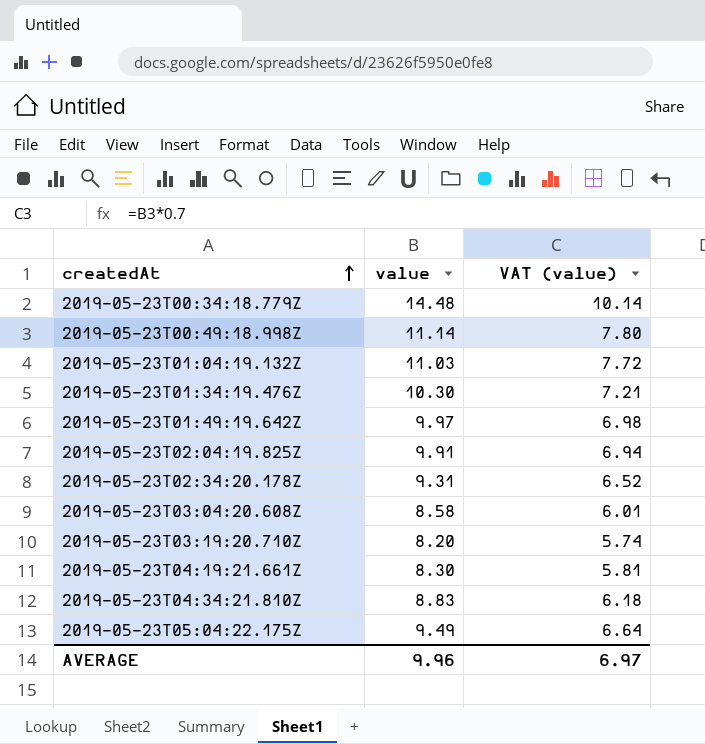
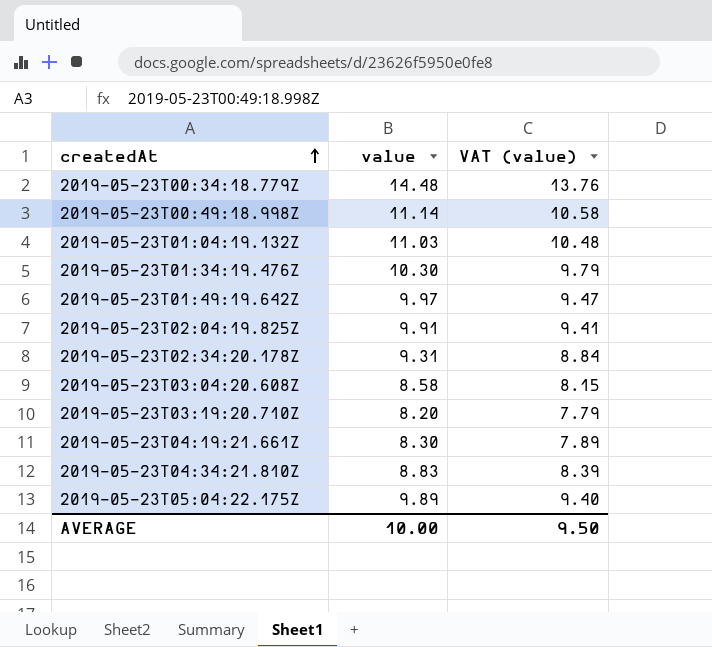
column VAT (value) | formula: [value] * 0.7 -> [value] * 0.95
2019-05-23T05:04:22.175Z | value: 9.49 -> 9.89
AVERAGE | value: 9.96 -> 10.00
AVERAGE | VAT (value): 6.97 -> 9.50

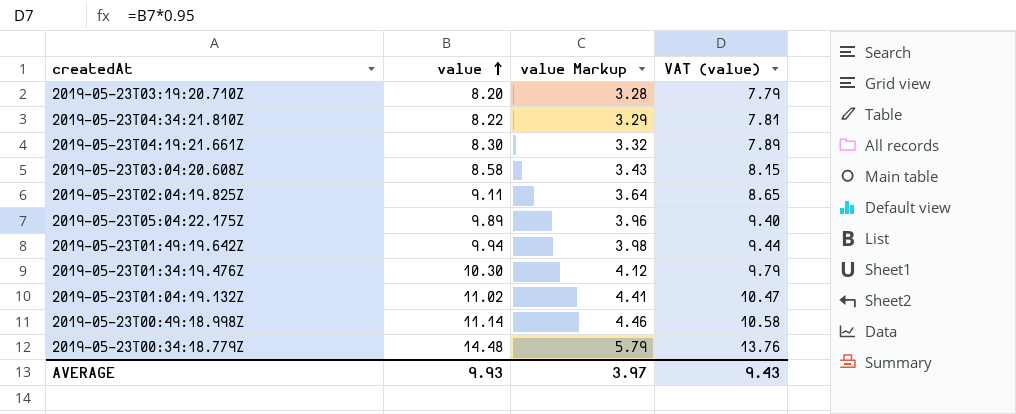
row order: createdAt ascending -> value ascending
column value Markup | formula: none -> [value] * 0.4
row 2019-05-23T02:34:20.178Z: 9.31 | 8.84 -> none
2019-05-23T04:34:21.810Z | value: 8.83 -> 8.22
2019-05-23T04:34:21.810Z | VAT (value): 8.39 -> 7.81
2019-05-23T02:04:19.825Z | value: 9.91 -> 9.11
2019-05-23T02:04:19.825Z | VAT (value): 9.41 -> 8.65
2019-05-23T01:49:19.642Z | value: 9.97 -> 9.94
2019-05-23T01:49:19.642Z | VAT (value): 9.47 -> 9.44
2019-05-23T01:04:19.132Z | value: 11.03 -> 11.02
2019-05-23T01:04:19.132Z | VAT (value): 10.48 -> 10.47
AVERAGE | value: 10.00 -> 9.93
AVERAGE | VAT (value): 9.50 -> 9.43

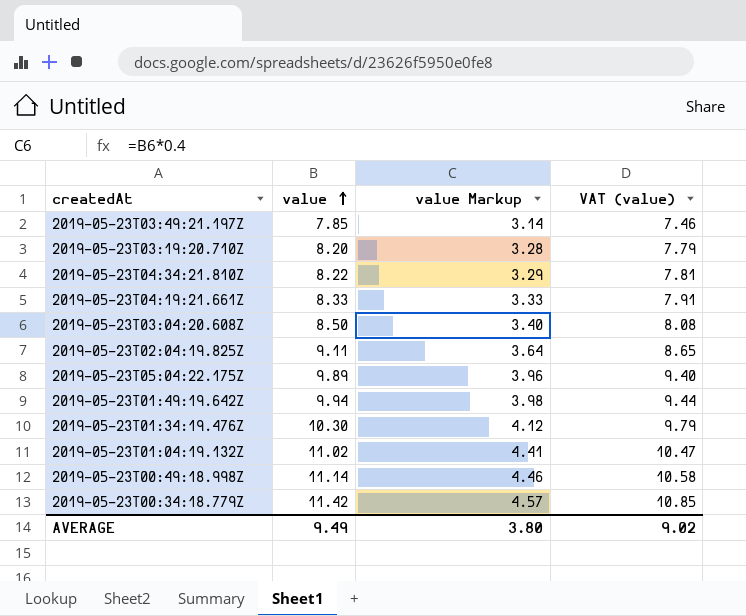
row 2019-05-23T03:49:21.197Z: none -> 7.85 | 3.14 | 7.46
2019-05-23T04:19:21.661Z | value: 8.30 -> 8.33
2019-05-23T04:19:21.661Z | value Markup: 3.32 -> 3.33
2019-05-23T04:19:21.661Z | VAT (value): 7.89 -> 7.91
2019-05-23T03:04:20.608Z | value: 8.58 -> 8.50
2019-05-23T03:04:20.608Z | value Markup: 3.43 -> 3.40
2019-05-23T03:04:20.608Z | VAT (value): 8.15 -> 8.08
2019-05-23T00:34:18.779Z | value: 14.48 -> 11.42
2019-05-23T00:34:18.779Z | value Markup: 5.79 -> 4.57
2019-05-23T00:34:18.779Z | VAT (value): 13.76 -> 10.85
AVERAGE | value: 9.93 -> 9.49
AVERAGE | value Markup: 3.97 -> 3.80
AVERAGE | VAT (value): 9.43 -> 9.02

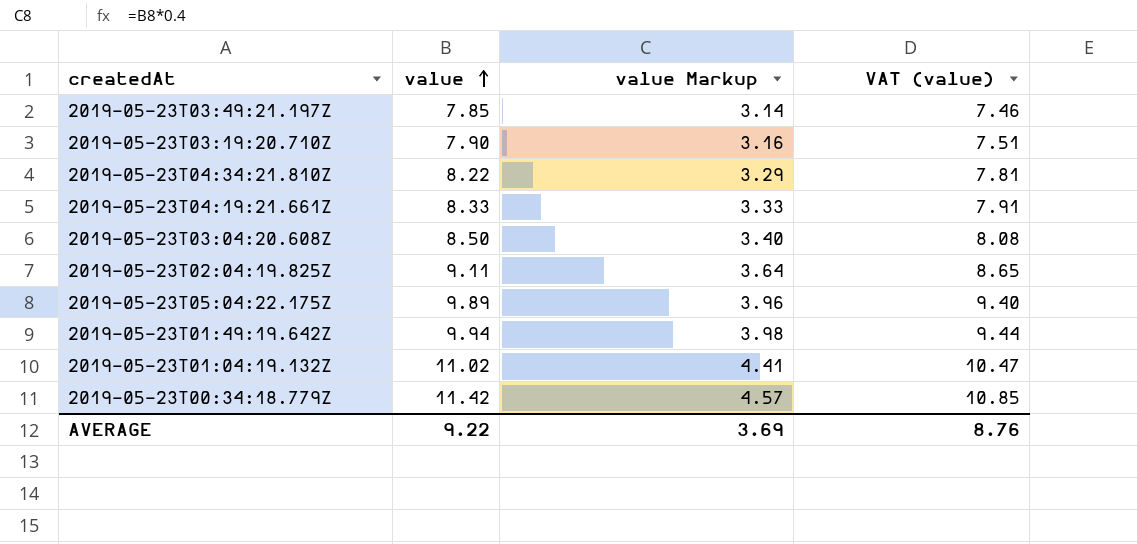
row 2019-05-23T01:34:19.476Z: 10.30 | 4.12 | 9.79 -> none
row 2019-05-23T00:49:18.998Z: 11.14 | 4.46 | 10.58 -> none
2019-05-23T03:19:20.710Z | value: 8.20 -> 7.90
2019-05-23T03:19:20.710Z | value Markup: 3.28 -> 3.16
2019-05-23T03:19:20.710Z | VAT (value): 7.79 -> 7.51
AVERAGE | value: 9.49 -> 9.22
AVERAGE | value Markup: 3.80 -> 3.69
AVERAGE | VAT (value): 9.02 -> 8.76

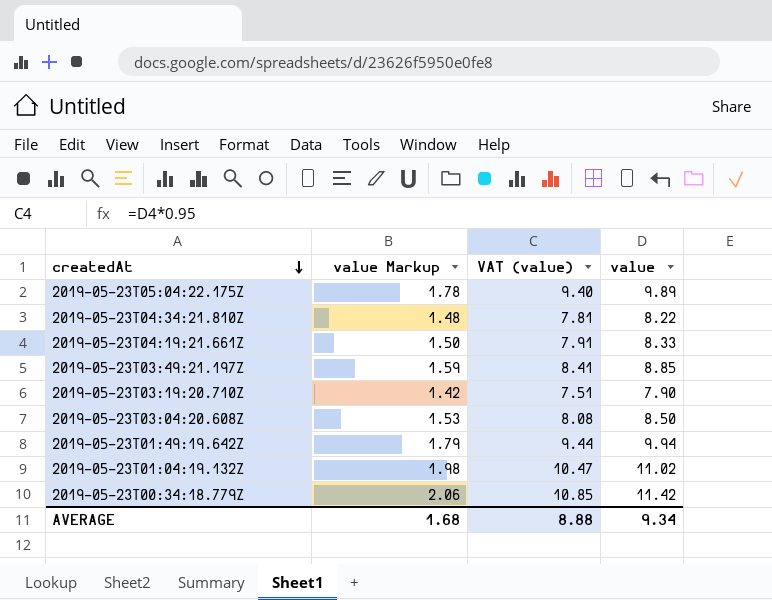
row order: value ascending -> createdAt descending
column value Markup | formula: [value] * 0.4 -> [value] * 0.18
column value | position: 2 -> 4
row 2019-05-23T02:04:19.825Z: 9.11 | 3.64 | 8.65 -> none
2019-05-23T03:49:21.197Z | VAT (value): 7.46 -> 8.41
2019-05-23T03:49:21.197Z | value: 7.85 -> 8.85
AVERAGE | value Markup: 3.69 -> 1.68
AVERAGE | VAT (value): 8.76 -> 8.88
AVERAGE | value: 9.22 -> 9.34

